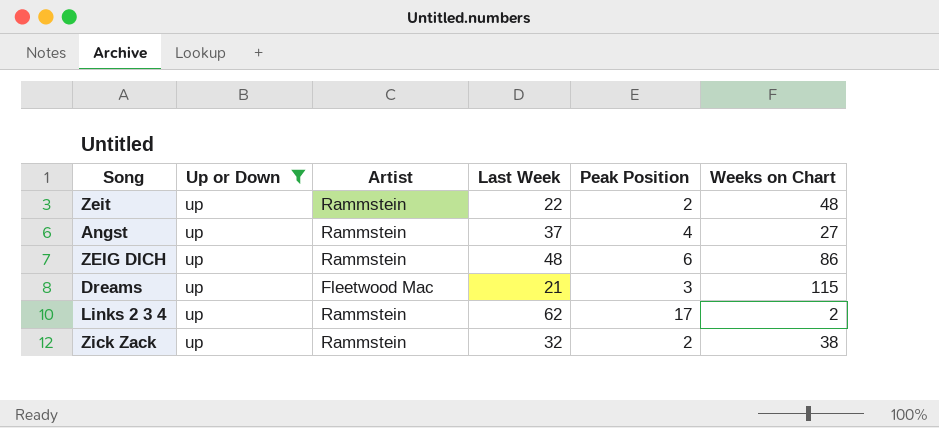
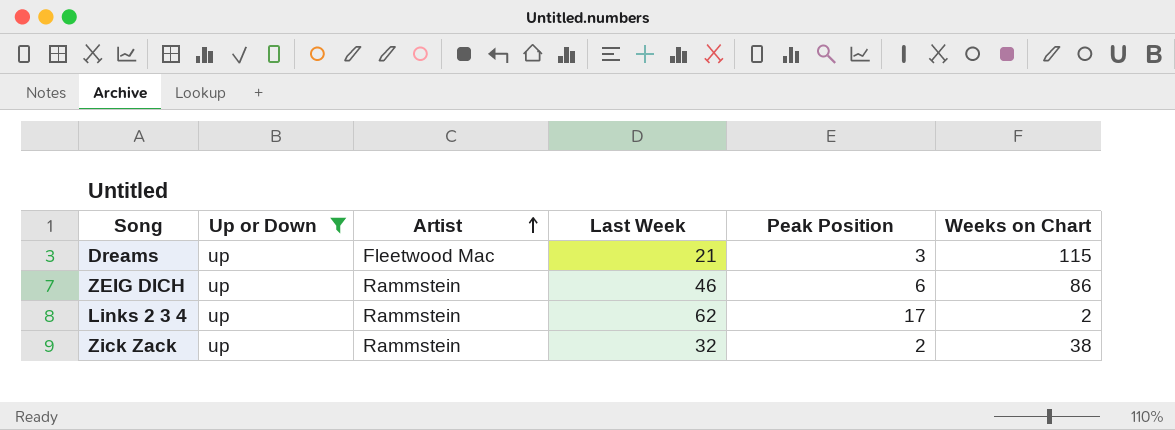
row order: none -> Artist ascending
row Zeit: up | Rammstein | 22 | 2 | 48 -> none
row Angst: up | Rammstein | 37 | 4 | 27 -> none
ZEIG DICH | Last Week: 48 -> 46

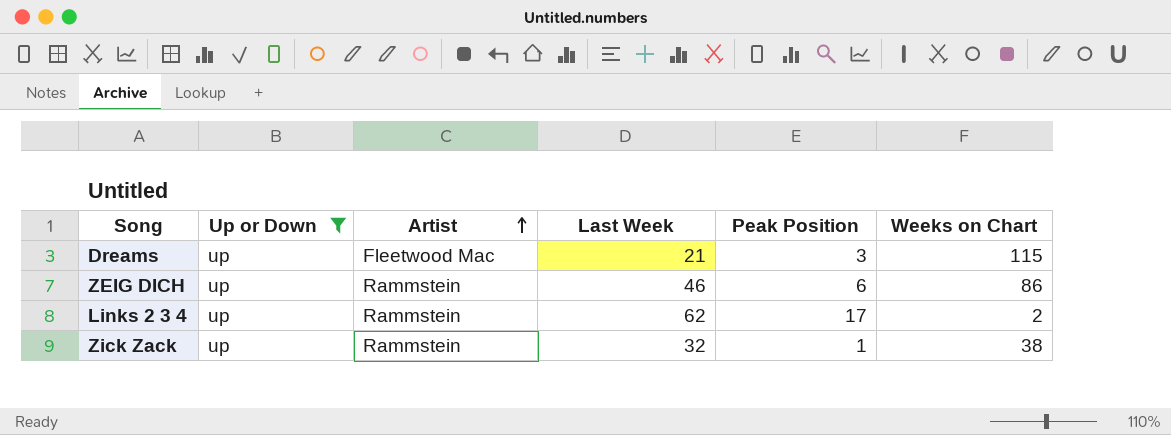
Zick Zack | Peak Position: 2 -> 1

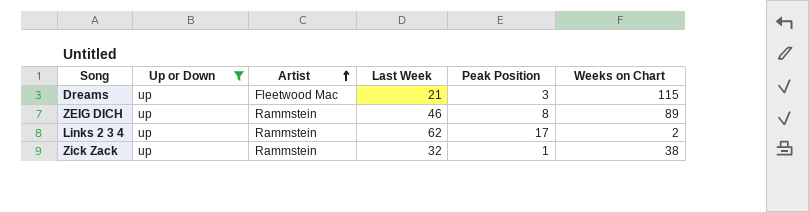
ZEIG DICH | Peak Position: 6 -> 8
ZEIG DICH | Weeks on Chart: 86 -> 89

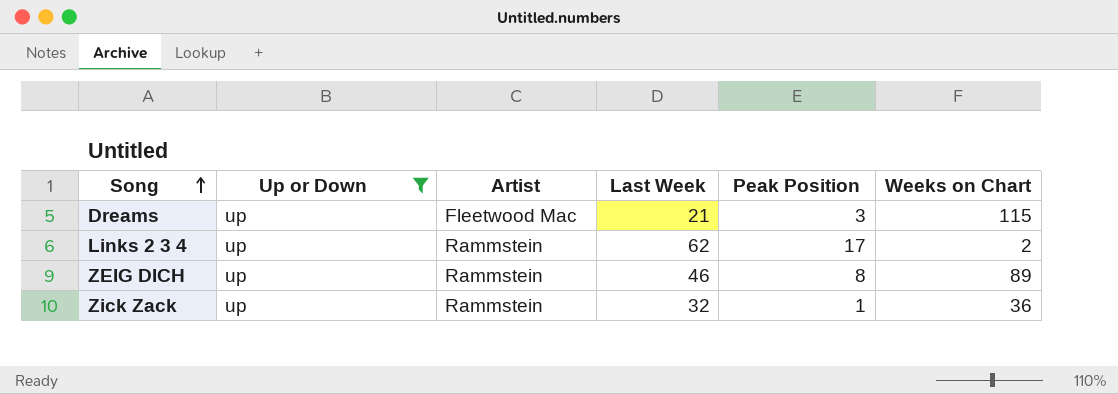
row order: Artist ascending -> Song ascending
Zick Zack | Weeks on Chart: 38 -> 36

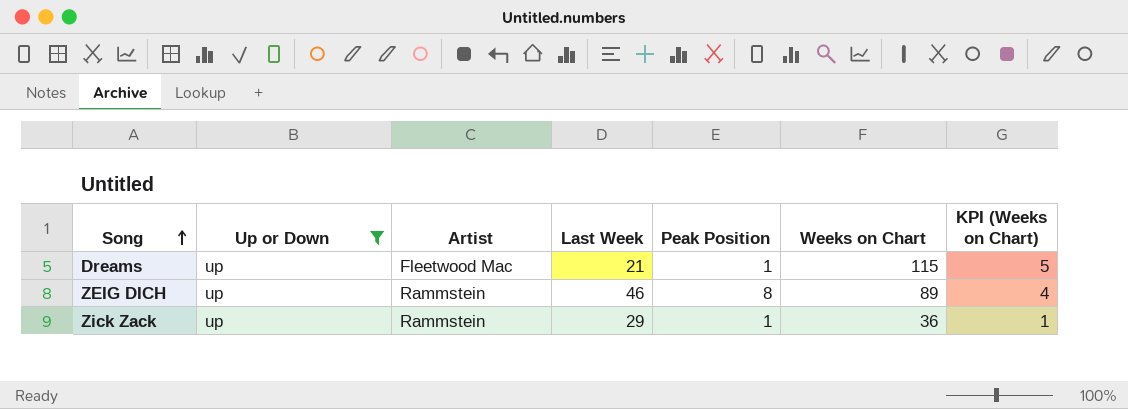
column KPI (Weeks on Chart) | formula: none -> [Weeks on Chart] * 0.04
row Links 2 3 4: up | Rammstein | 62 | 17 | 2 -> none
Dreams | Peak Position: 3 -> 1
Zick Zack | Last Week: 32 -> 29

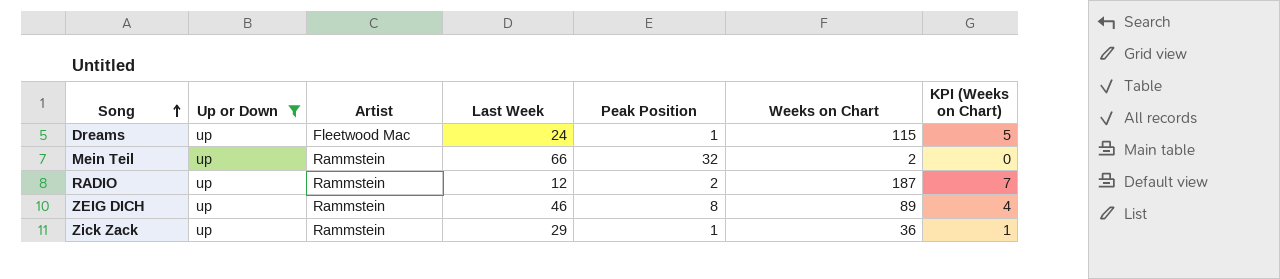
Dreams | Last Week: 21 -> 24
row Mein Teil: none -> up | Rammstein | 66 | 32 | 2 | 0
row RADIO: none -> up | Rammstein | 12 | 2 | 187 | 7

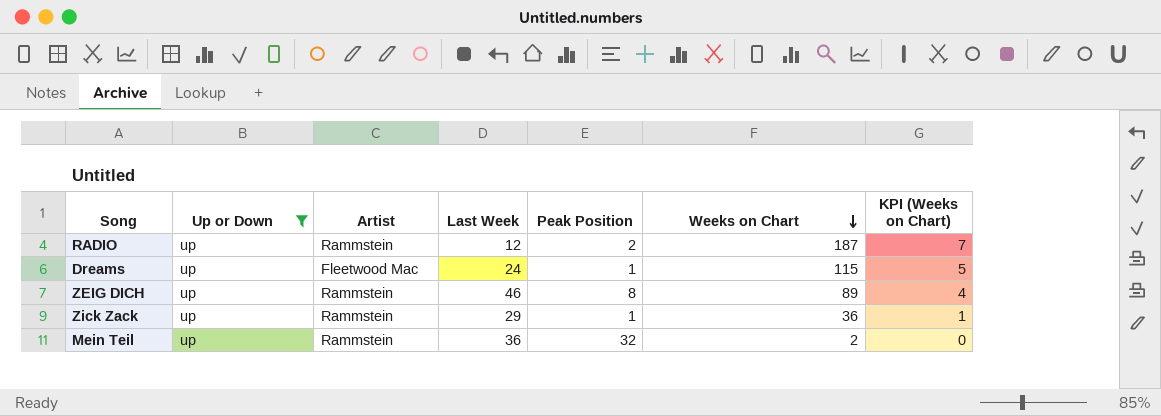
row order: Song ascending -> Weeks on Chart descending
Mein Teil | Last Week: 66 -> 36

